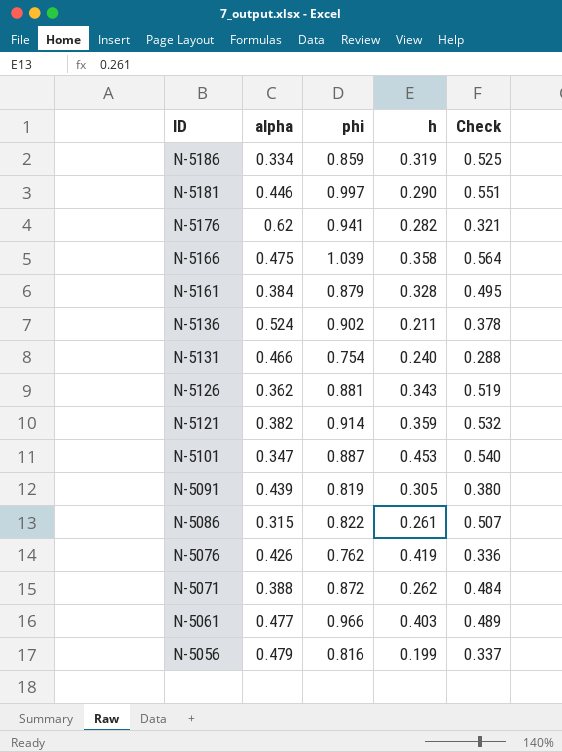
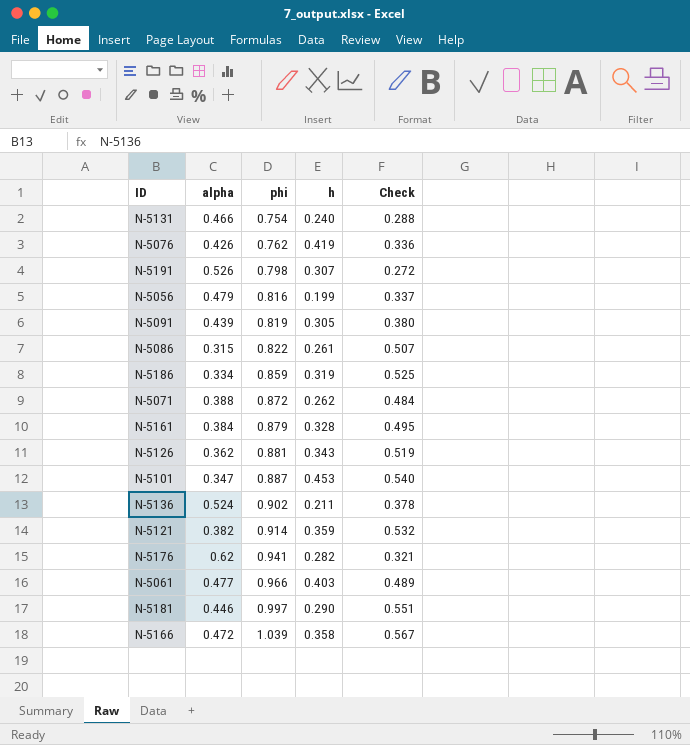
row order: ID descending -> phi ascending
row N-5191: none -> 0.526 | 0.798 | 0.307 | 0.272
N-5166 | alpha: 0.475 -> 0.472
N-5166 | Check: 0.564 -> 0.567

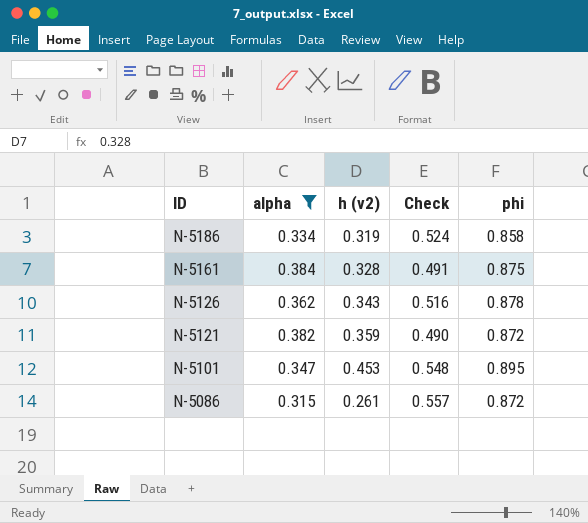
filter: none -> alpha <= 0.384
row order: phi ascending -> ID descending
column name: h -> h (v2)
column phi | position: 3 -> 5
N-5186 | Check: 0.525 -> 0.524
N-5186 | phi: 0.859 -> 0.858
N-5161 | Check: 0.495 -> 0.491
N-5161 | phi: 0.879 -> 0.875
N-5126 | Check: 0.519 -> 0.516
N-5126 | phi: 0.881 -> 0.878
N-5121 | Check: 0.532 -> 0.490
N-5121 | phi: 0.914 -> 0.872
N-5101 | Check: 0.540 -> 0.548
N-5101 | phi: 0.887 -> 0.895
N-5086 | Check: 0.507 -> 0.557
N-5086 | phi: 0.822 -> 0.872

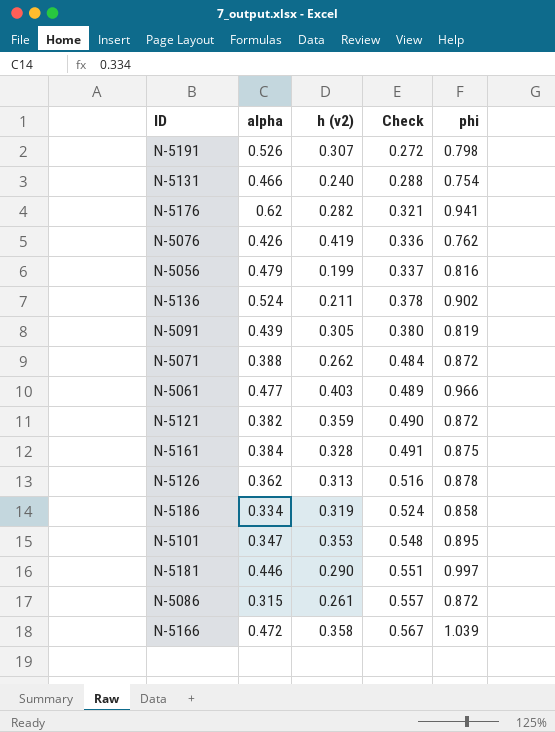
filter: alpha <= 0.384 -> none
row order: ID descending -> Check ascending
N-5126 | h (v2): 0.343 -> 0.313
N-5101 | h (v2): 0.453 -> 0.353

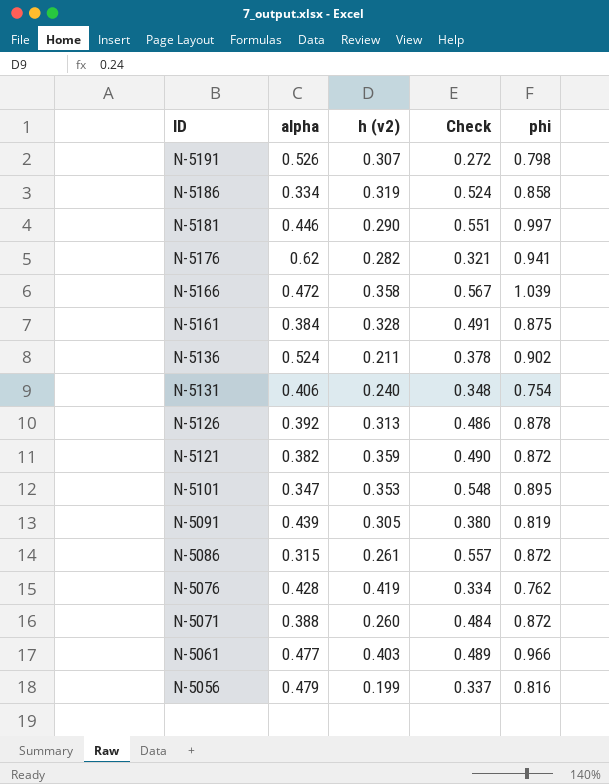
row order: Check ascending -> ID descending
N-5131 | alpha: 0.466 -> 0.406
N-5131 | Check: 0.288 -> 0.348
N-5126 | alpha: 0.362 -> 0.392
N-5126 | Check: 0.516 -> 0.486
N-5076 | alpha: 0.426 -> 0.428
N-5076 | Check: 0.336 -> 0.334
N-5071 | h (v2): 0.262 -> 0.260

